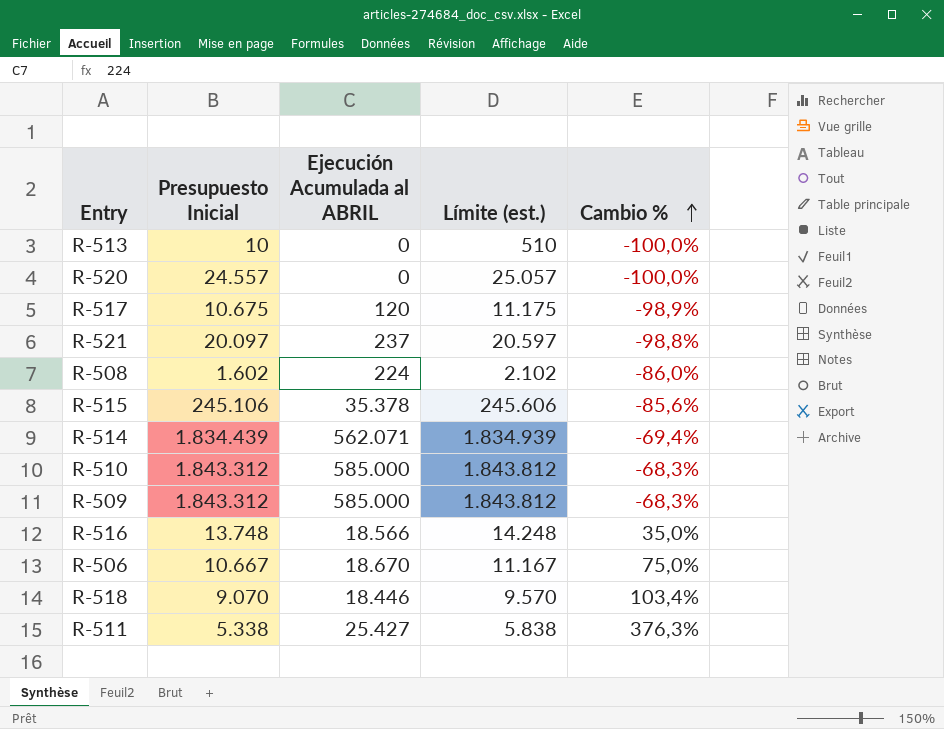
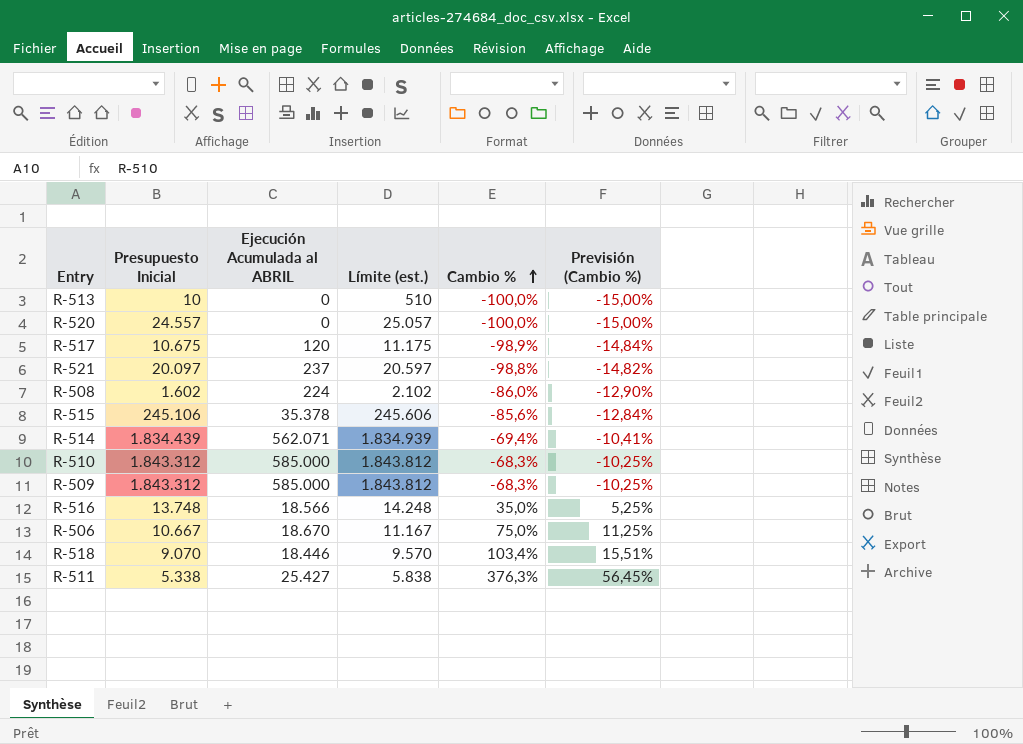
column Previsión (Cambio %) | formula: none -> [Cambio %] * 0,15

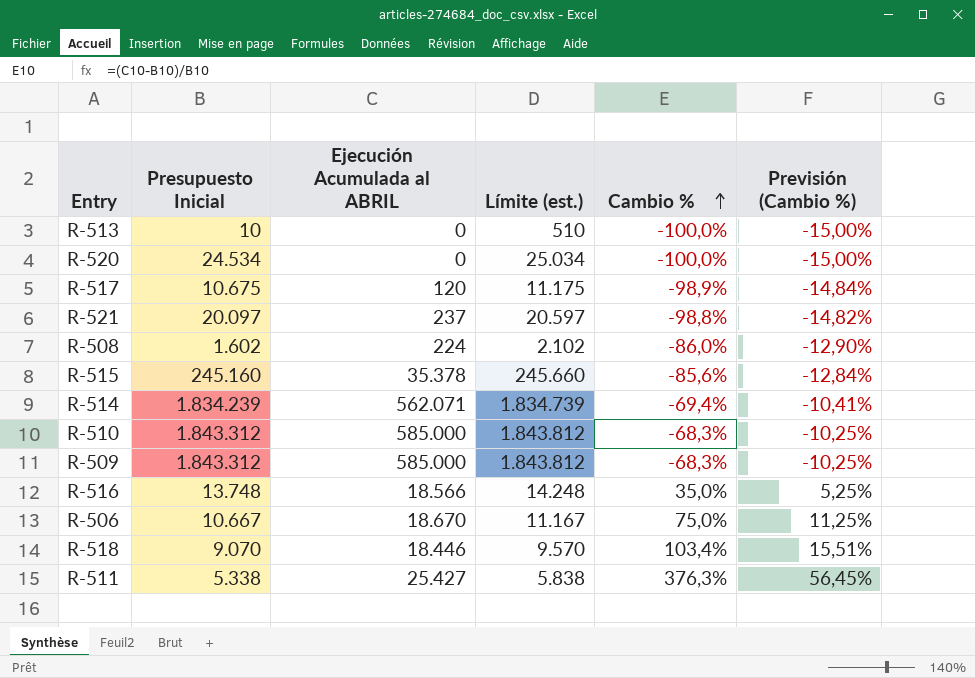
R-520 | Presupuesto Inicial: 24.557 -> 24.534
R-520 | Límite (est.): 25.057 -> 25.034
R-515 | Presupuesto Inicial: 245.106 -> 245.160
R-515 | Límite (est.): 245.606 -> 245.660
R-514 | Presupuesto Inicial: 1.834.439 -> 1.834.239
R-514 | Límite (est.): 1.834.939 -> 1.834.739

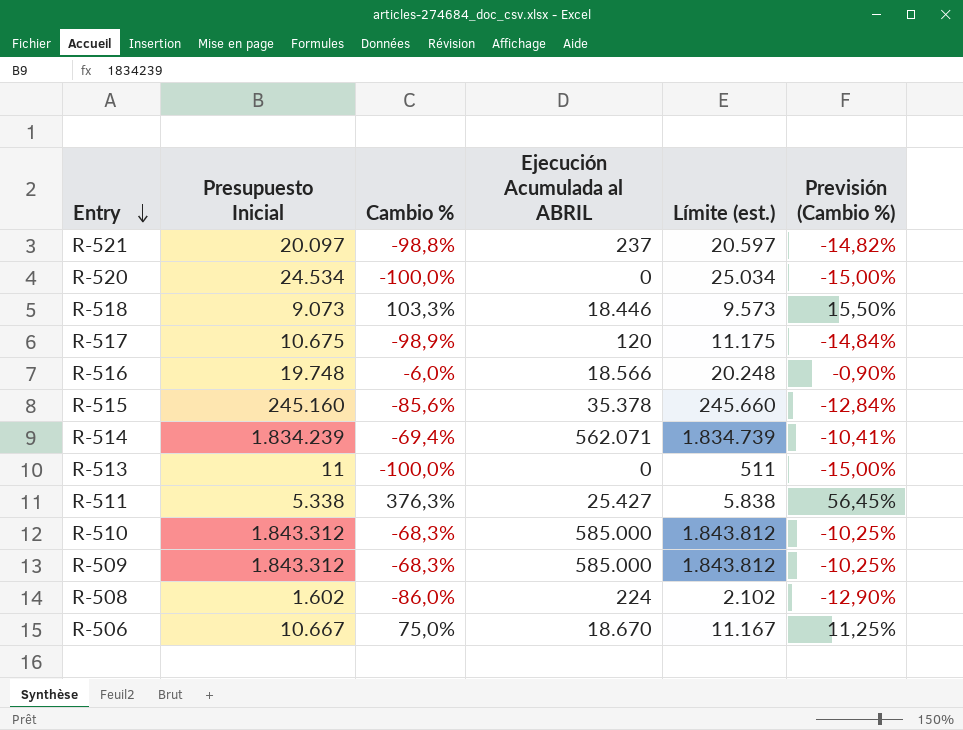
row order: Cambio % ascending -> Entry descending
column Cambio % | position: 5 -> 3
R-518 | Presupuesto Inicial: 9.070 -> 9.073
R-518 | Cambio %: 103,4% -> 103,3%
R-518 | Límite (est.): 9.570 -> 9.573
R-518 | Previsión (Cambio %): 15,51% -> 15,50%
R-516 | Presupuesto Inicial: 13.748 -> 19.748
R-516 | Cambio %: 35,0% -> -6,0%
R-516 | Límite (est.): 14.248 -> 20.248
R-516 | Previsión (Cambio %): 5,25% -> -0,90%
R-513 | Presupuesto Inicial: 10 -> 11
R-513 | Límite (est.): 510 -> 511

